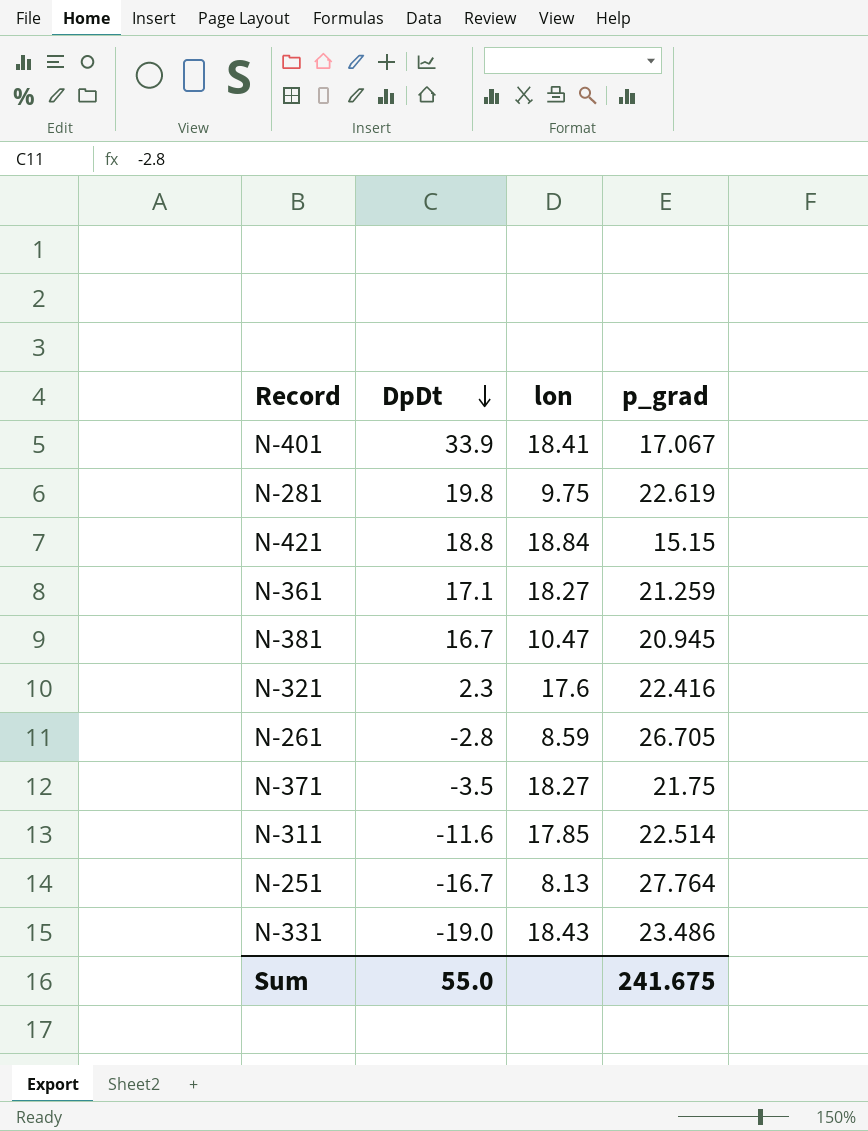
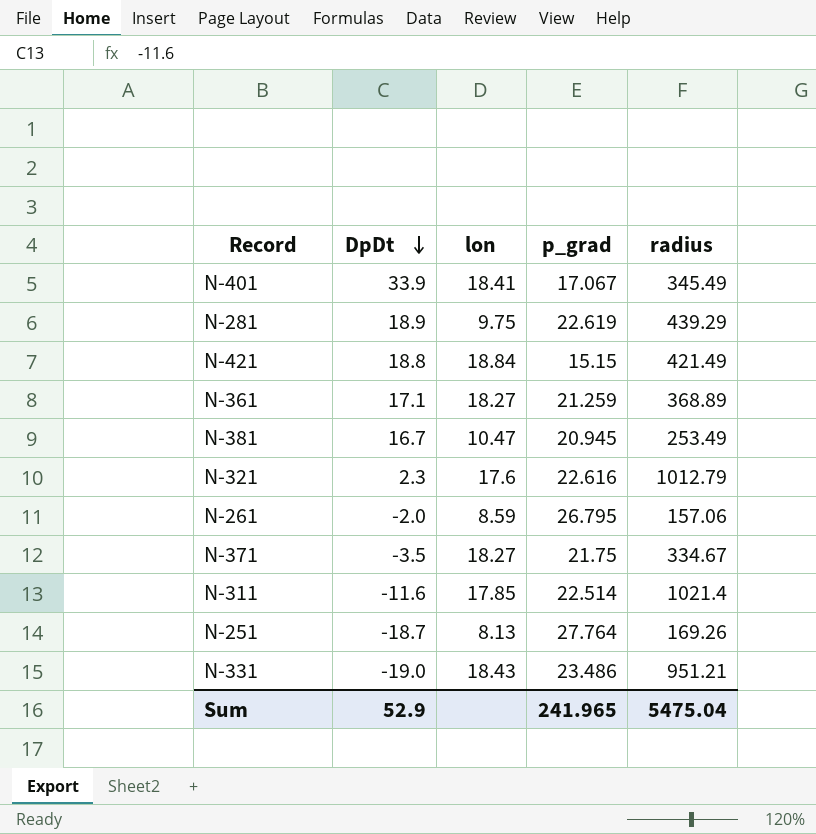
column radius | position: none -> 5
N-281 | DpDt: 19.8 -> 18.9
N-321 | p_grad: 22.416 -> 22.616
N-261 | DpDt: -2.8 -> -2.0
N-261 | p_grad: 26.705 -> 26.795
N-251 | DpDt: -16.7 -> -18.7
Sum | DpDt: 55.0 -> 52.9
Sum | p_grad: 241.675 -> 241.965

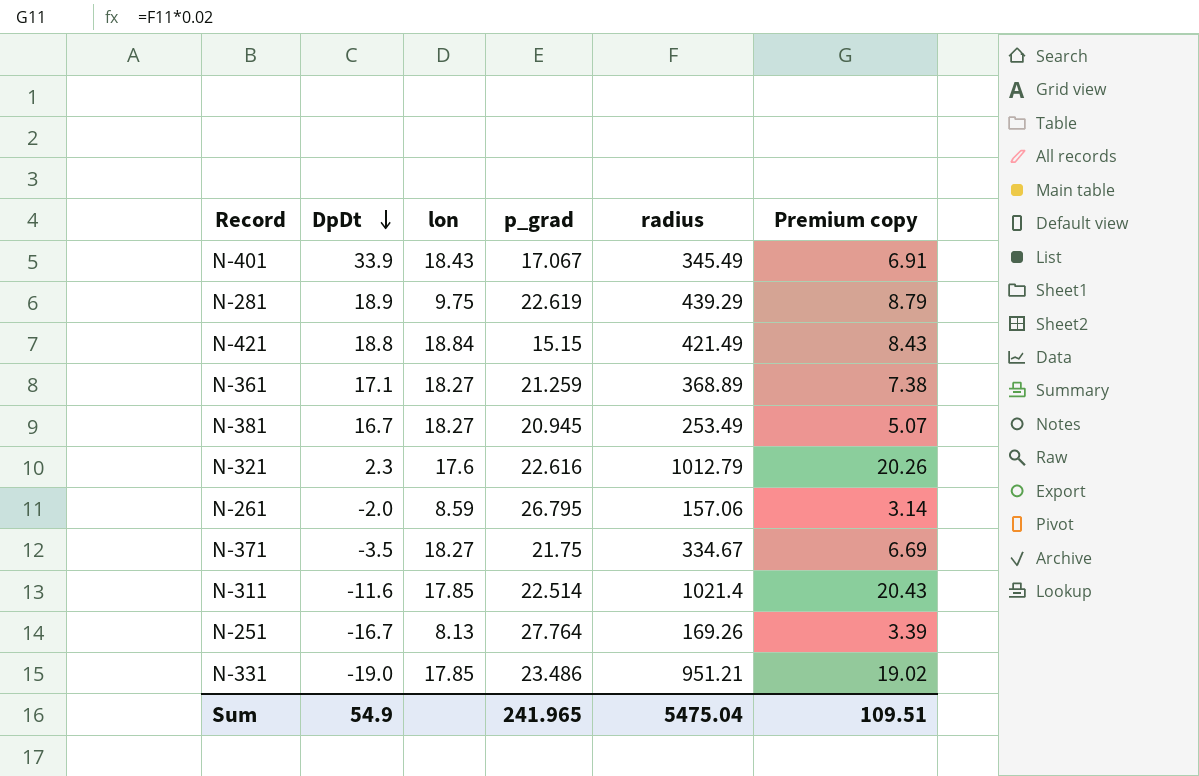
column Premium copy | formula: none -> [radius] * 0.02
N-401 | lon: 18.41 -> 18.43
N-381 | lon: 10.47 -> 18.27
N-251 | DpDt: -18.7 -> -16.7
N-331 | lon: 18.43 -> 17.85
Sum | DpDt: 52.9 -> 54.9

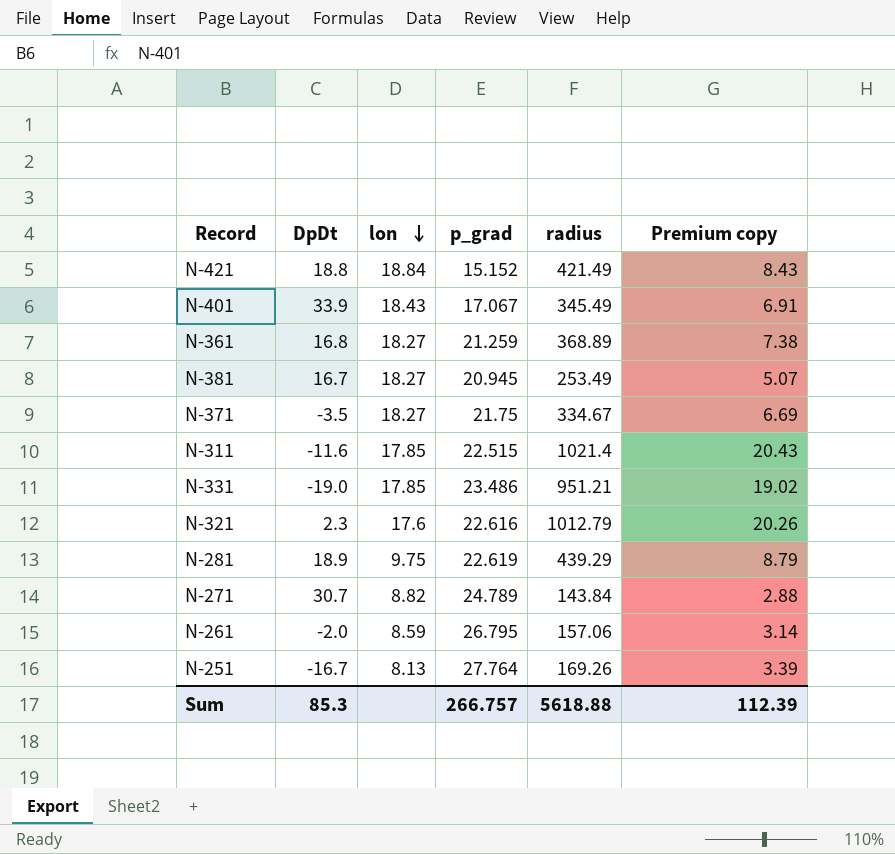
row order: DpDt descending -> lon descending
N-421 | p_grad: 15.15 -> 15.152
N-361 | DpDt: 17.1 -> 16.8
N-311 | p_grad: 22.514 -> 22.515
row N-271: none -> 30.7 | 8.82 | 24.789 | 143.84 | 2.88
Sum | DpDt: 54.9 -> 85.3
Sum | p_grad: 241.965 -> 266.757
Sum | radius: 5475.04 -> 5618.88
Sum | Premium copy: 109.51 -> 112.39

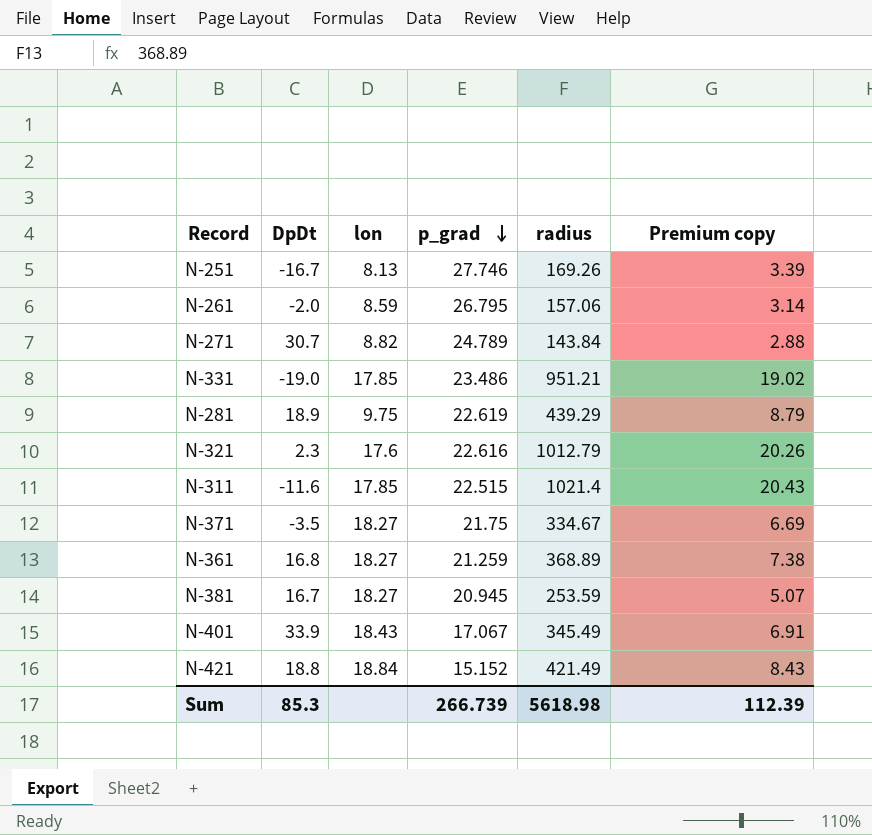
row order: lon descending -> p_grad descending
N-251 | p_grad: 27.764 -> 27.746
N-381 | radius: 253.49 -> 253.59
Sum | p_grad: 266.757 -> 266.739
Sum | radius: 5618.88 -> 5618.98

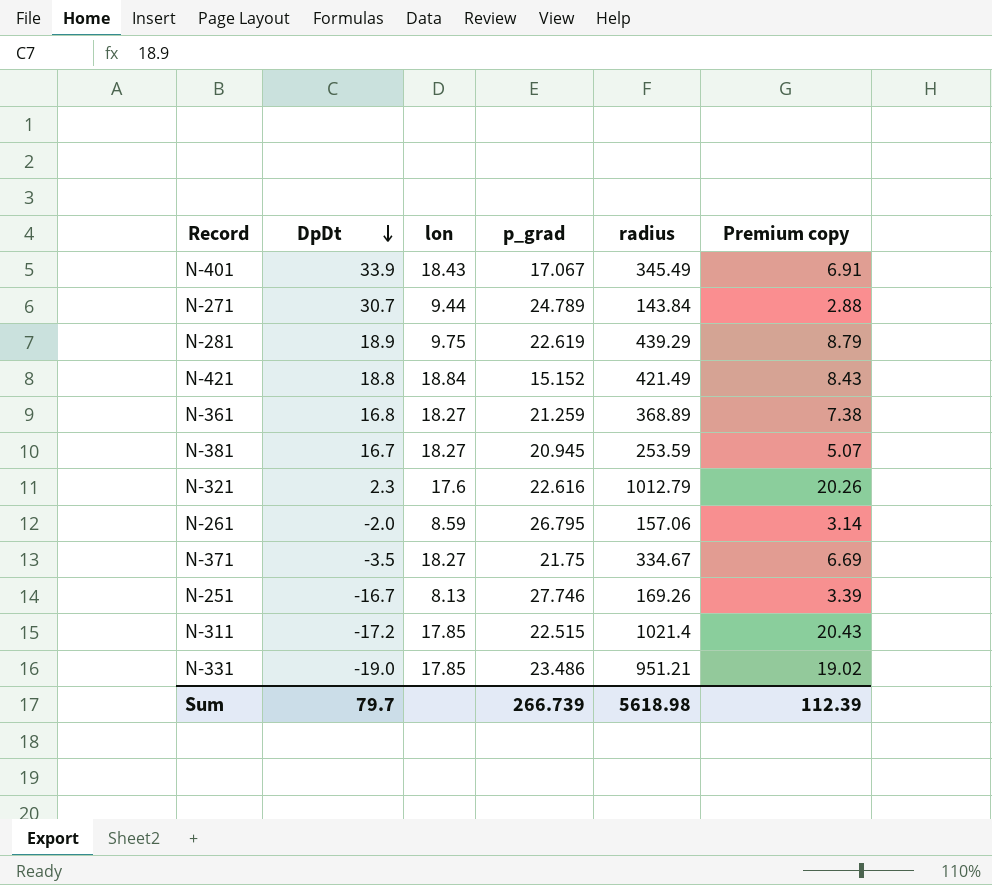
row order: p_grad descending -> DpDt descending
N-271 | lon: 8.82 -> 9.44
N-311 | DpDt: -11.6 -> -17.2
Sum | DpDt: 85.3 -> 79.7

